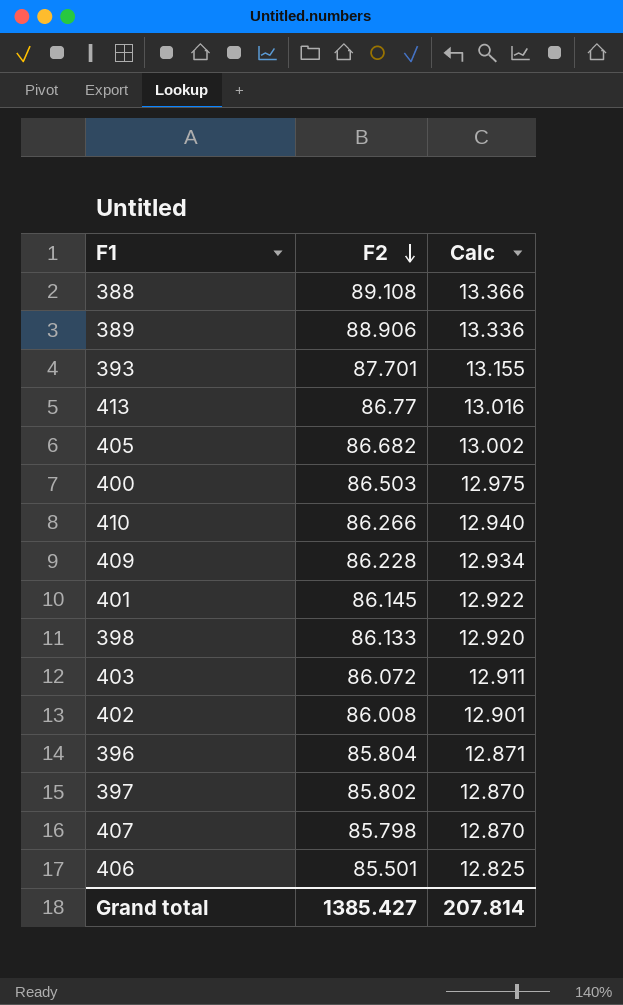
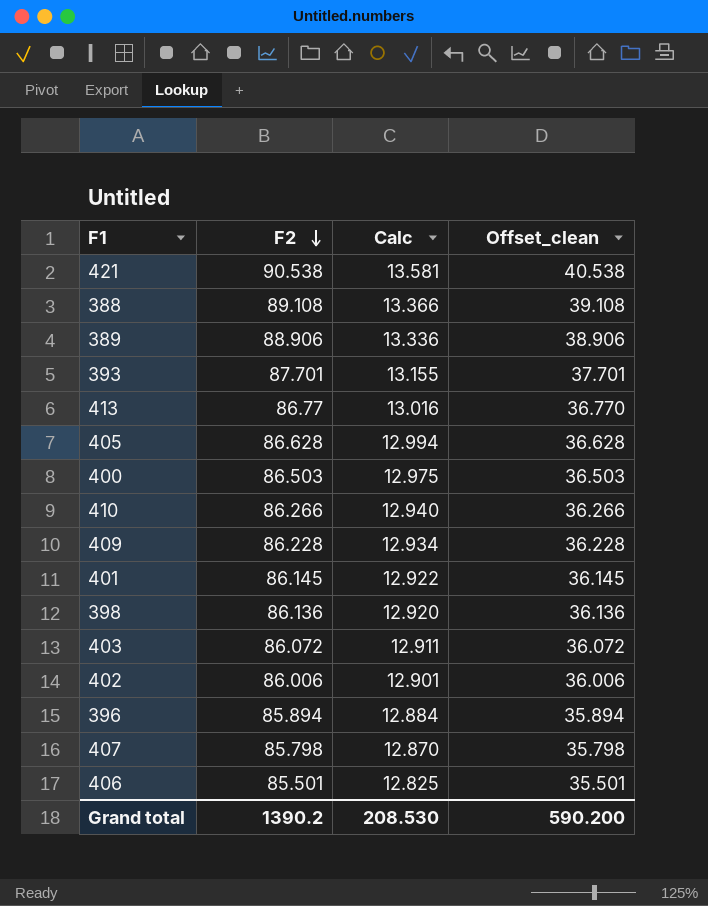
column Offset_clean | formula: none -> [F2] - 50
row 397: 85.802 | 12.870 -> none
row 421: none -> 90.538 | 13.581 | 40.538
405 | F2: 86.682 -> 86.628
405 | Calc: 13.002 -> 12.994
398 | F2: 86.133 -> 86.136
402 | F2: 86.008 -> 86.006
396 | F2: 85.804 -> 85.894
396 | Calc: 12.871 -> 12.884
Grand total | F2: 1385.427 -> 1390.2
Grand total | Calc: 207.814 -> 208.530

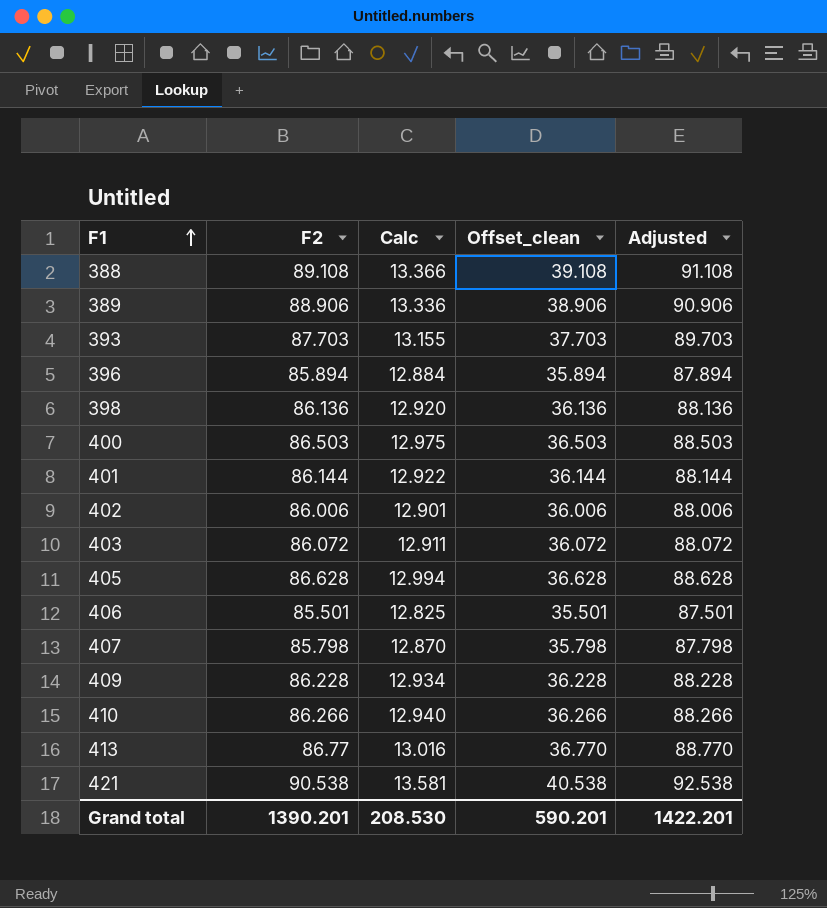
row order: F2 descending -> F1 ascending
column Adjusted | formula: none -> [F2] + 2
393 | F2: 87.701 -> 87.703
393 | Offset_clean: 37.701 -> 37.703
401 | F2: 86.145 -> 86.144
401 | Offset_clean: 36.145 -> 36.144
Grand total | F2: 1390.2 -> 1390.201
Grand total | Offset_clean: 590.200 -> 590.201

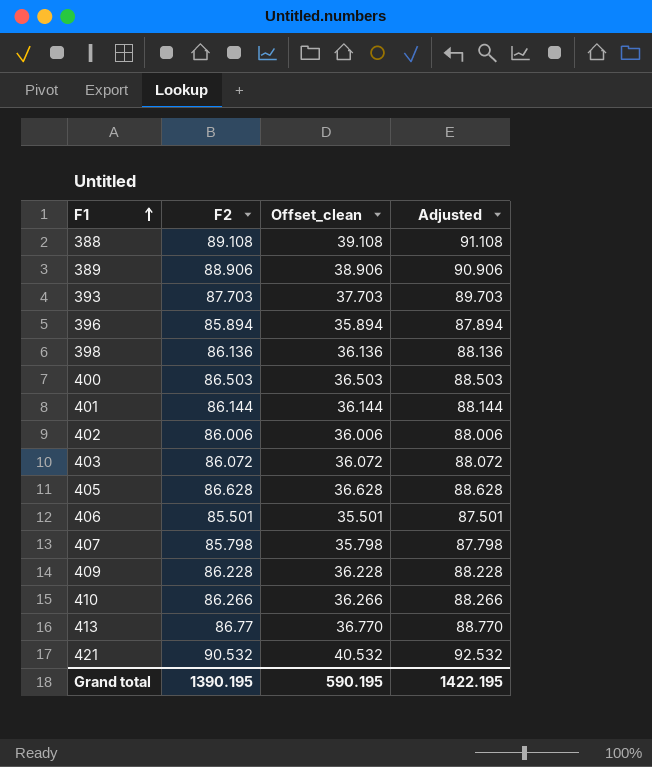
column Calc | formula: [F2] * 0.15 -> none
421 | F2: 90.538 -> 90.532
421 | Offset_clean: 40.538 -> 40.532
421 | Adjusted: 92.538 -> 92.532
Grand total | F2: 1390.201 -> 1390.195
Grand total | Offset_clean: 590.201 -> 590.195
Grand total | Adjusted: 1422.201 -> 1422.195

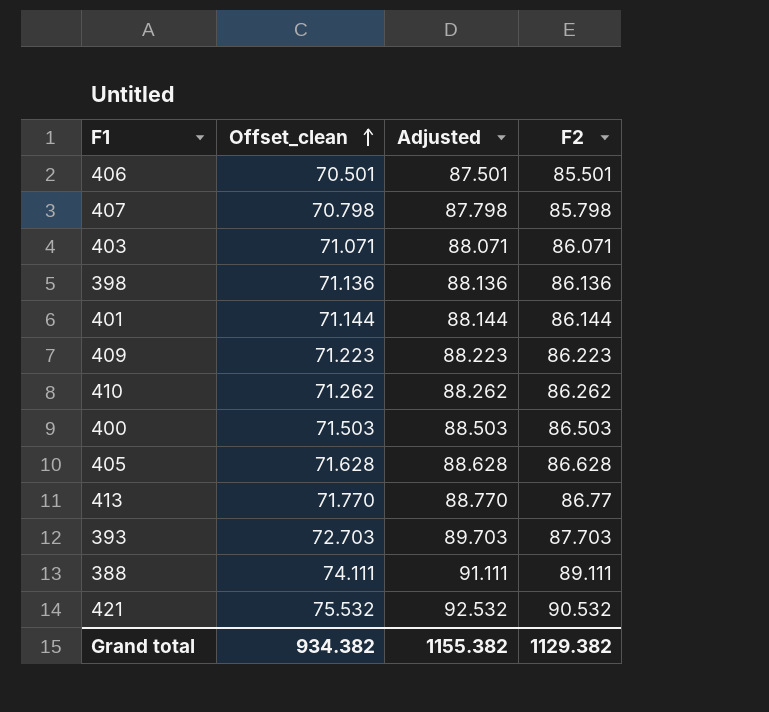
row order: F1 ascending -> Offset_clean ascending
column Offset_clean | formula: [F2] - 50 -> [F2] - 15
column F2 | position: 2 -> 4
row 389: 88.906 | 38.906 | 90.906 -> none
row 396: 85.894 | 35.894 | 87.894 -> none
row 402: 86.006 | 36.006 | 88.006 -> none
403 | Adjusted: 88.072 -> 88.071
403 | F2: 86.072 -> 86.071
409 | Adjusted: 88.228 -> 88.223
409 | F2: 86.228 -> 86.223
410 | Adjusted: 88.266 -> 88.262
410 | F2: 86.266 -> 86.262
388 | Adjusted: 91.108 -> 91.111
388 | F2: 89.108 -> 89.111
Grand total | Offset_clean: 590.195 -> 934.382
Grand total | Adjusted: 1422.195 -> 1155.382
Grand total | F2: 1390.195 -> 1129.382

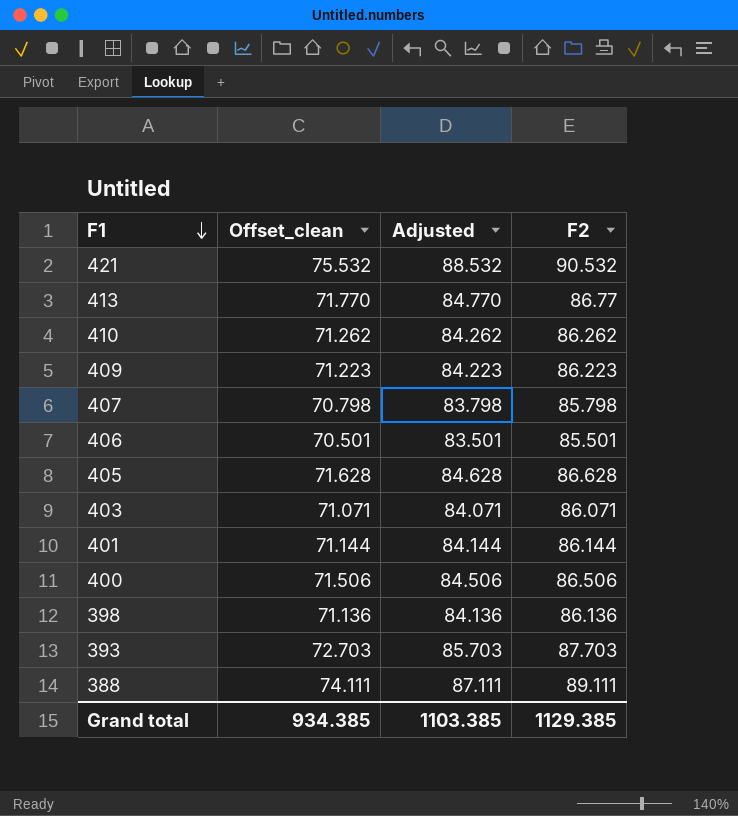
row order: Offset_clean ascending -> F1 descending
column Adjusted | formula: [F2] + 2 -> [F2] - 2
400 | Offset_clean: 71.503 -> 71.506
400 | F2: 86.503 -> 86.506
Grand total | Offset_clean: 934.382 -> 934.385
Grand total | Adjusted: 1155.382 -> 1103.385
Grand total | F2: 1129.382 -> 1129.385

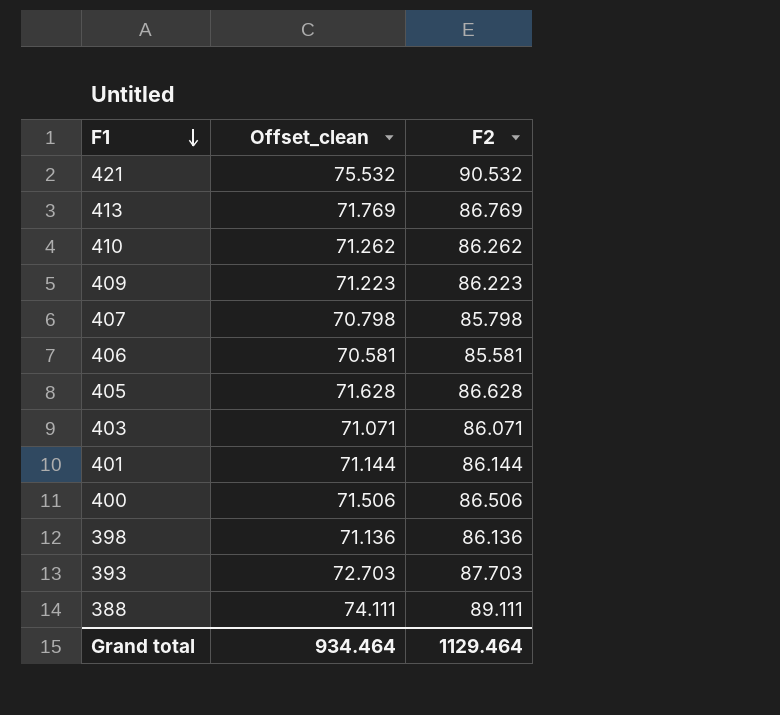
column Adjusted | formula: [F2] - 2 -> none
413 | Offset_clean: 71.770 -> 71.769
413 | F2: 86.77 -> 86.769
406 | Offset_clean: 70.501 -> 70.581
406 | F2: 85.501 -> 85.581
Grand total | Offset_clean: 934.385 -> 934.464
Grand total | F2: 1129.385 -> 1129.464

